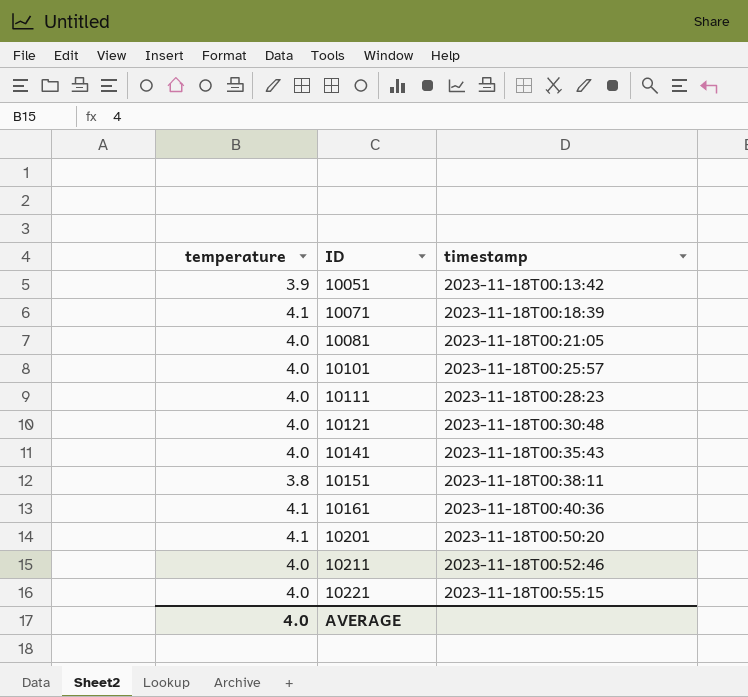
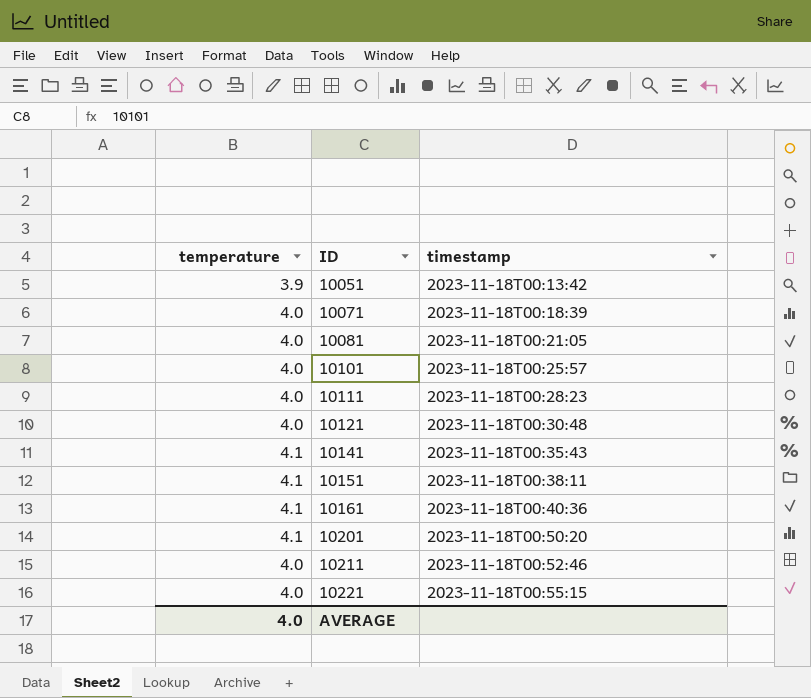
10071 | temperature: 4.1 -> 4.0
10141 | temperature: 4.0 -> 4.1
10151 | temperature: 3.8 -> 4.1

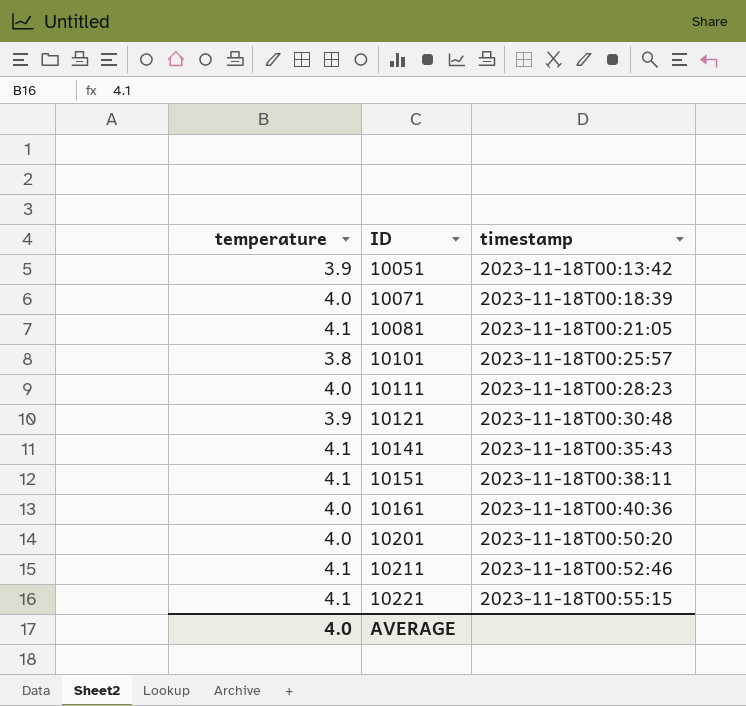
10081 | temperature: 4.0 -> 4.1
10101 | temperature: 4.0 -> 3.8
10121 | temperature: 4.0 -> 3.9
10161 | temperature: 4.1 -> 4.0
10201 | temperature: 4.1 -> 4.0
10211 | temperature: 4.0 -> 4.1
10221 | temperature: 4.0 -> 4.1

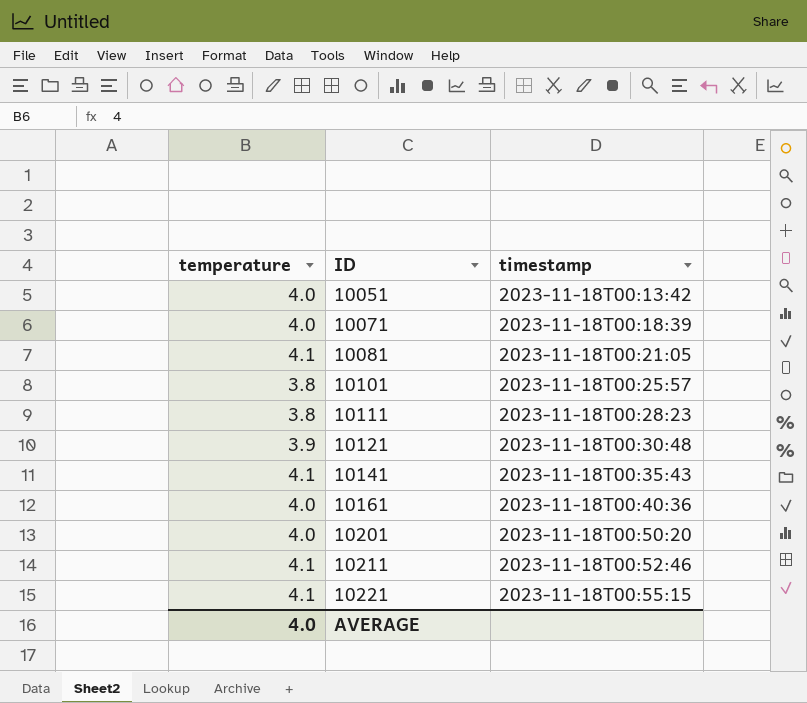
row 10151: 4.1 | 2023-11-18T00:38:11 -> none
10051 | temperature: 3.9 -> 4.0
10111 | temperature: 4.0 -> 3.8

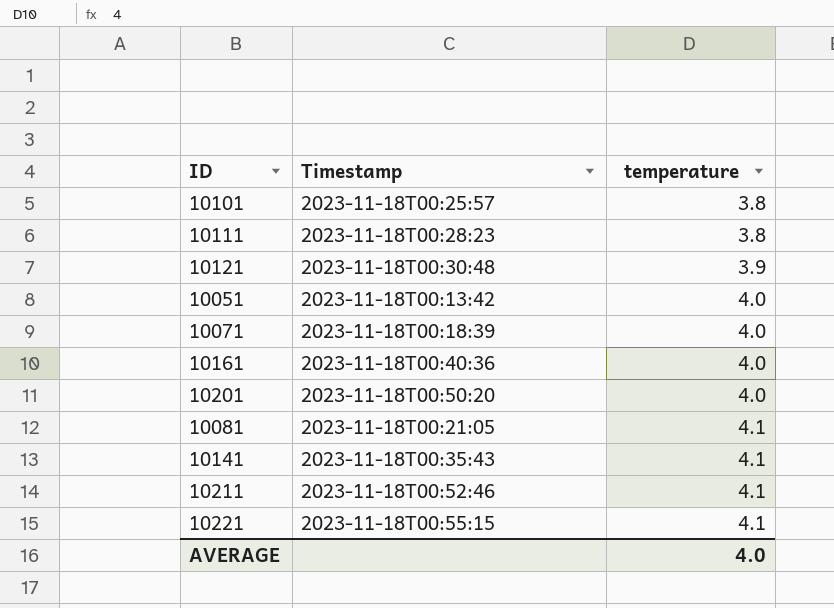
row order: ID ascending -> temperature ascending
column name: timestamp -> Timestamp
column temperature | position: 1 -> 3

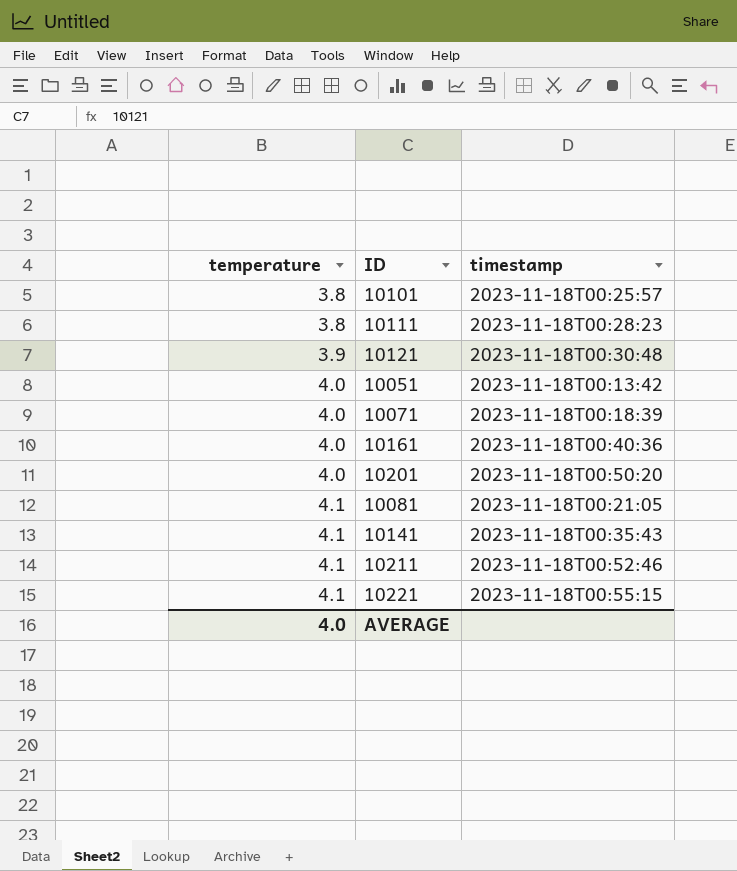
column temperature | position: 3 -> 1
column name: Timestamp -> timestamp

